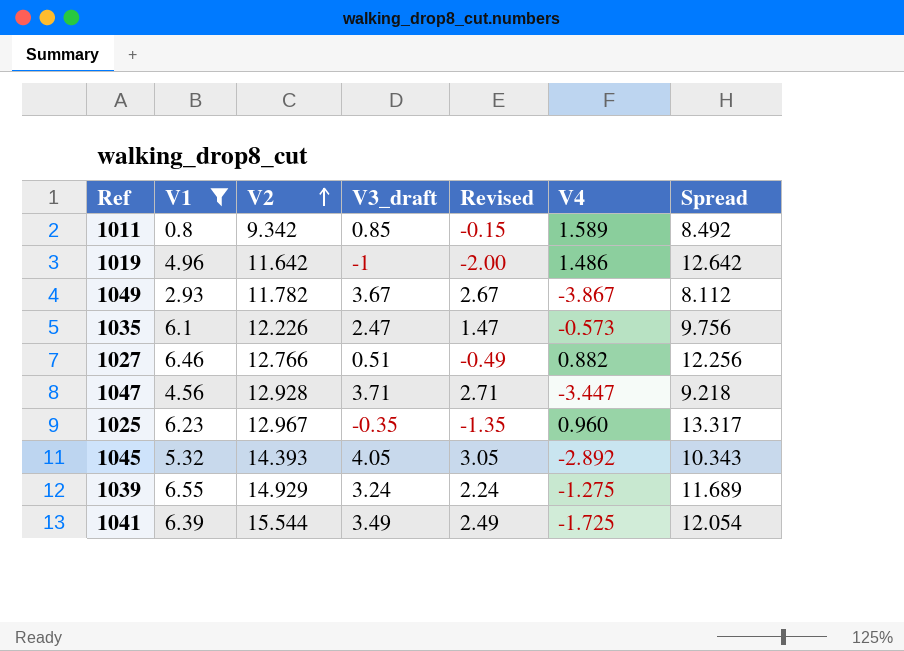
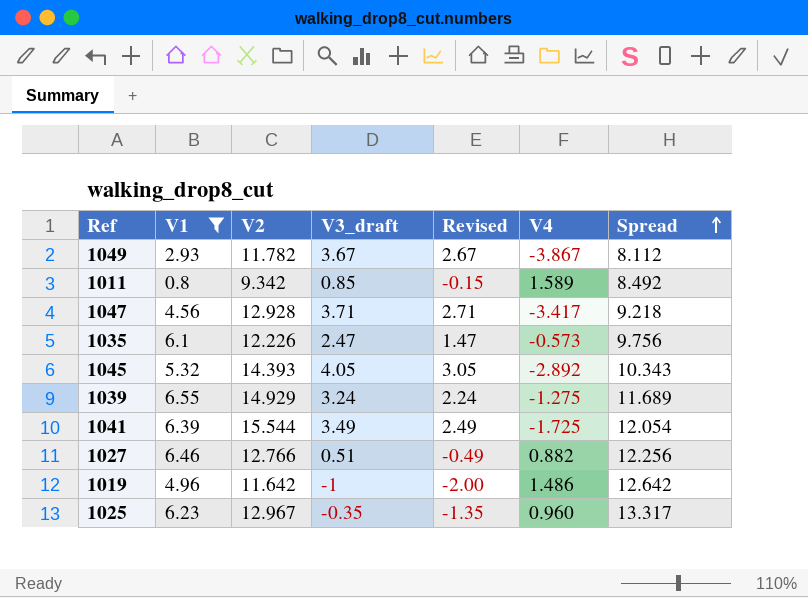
row order: V2 ascending -> Spread ascending
1047 | V4: -3.447 -> -3.417

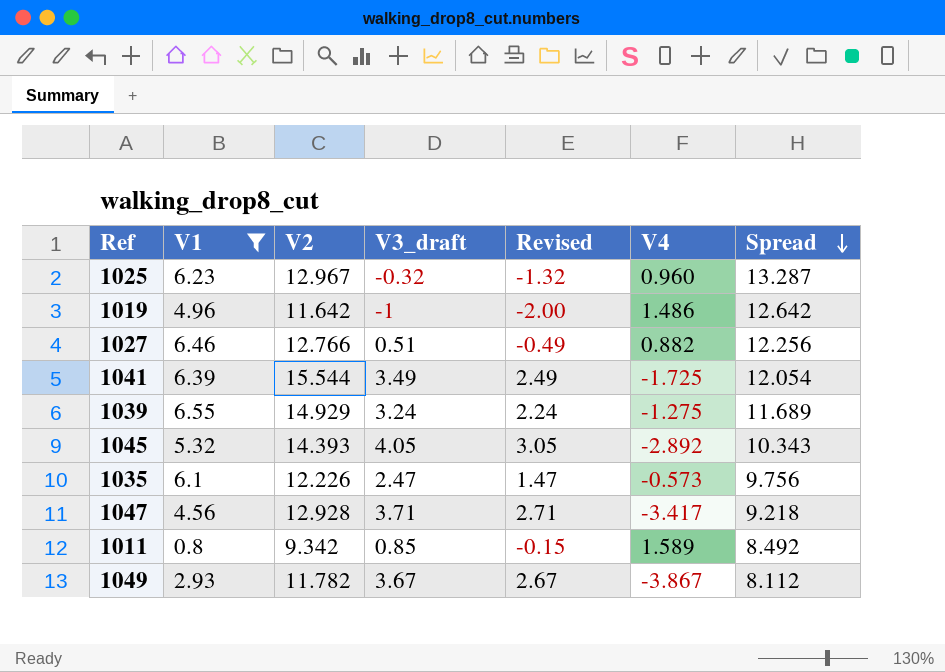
row order: Spread ascending -> Spread descending
1025 | V3_draft: -0.35 -> -0.32
1025 | Revised: -1.35 -> -1.32
1025 | Spread: 13.317 -> 13.287

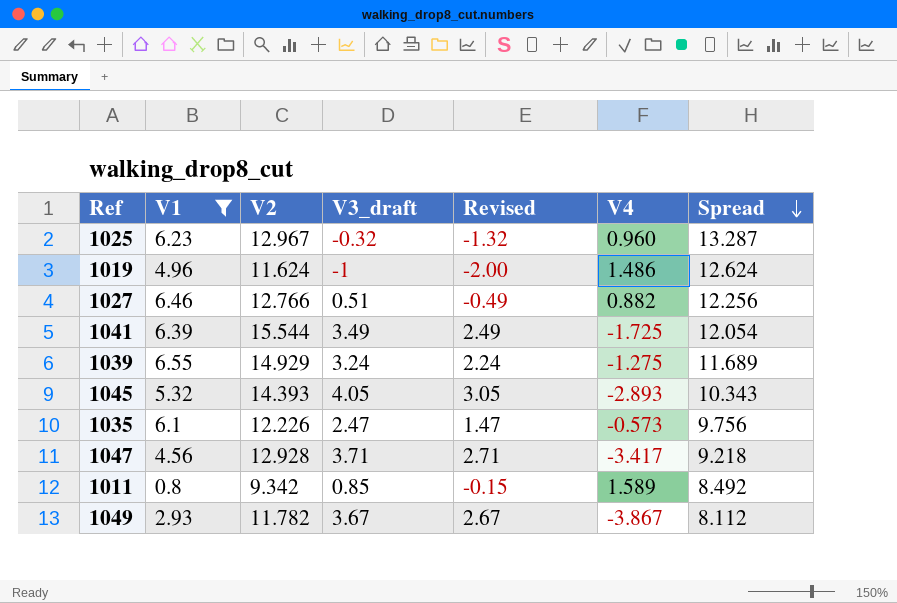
1019 | V2: 11.642 -> 11.624
1019 | Spread: 12.642 -> 12.624
1045 | V4: -2.892 -> -2.893

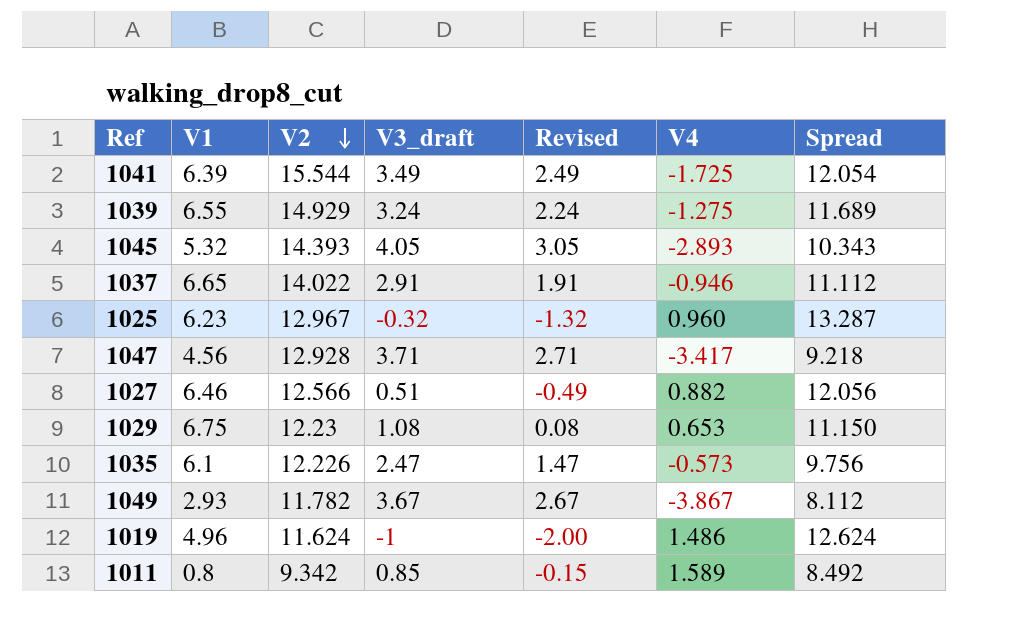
filter: V1 <= 6.55 -> none
row order: Spread descending -> V2 descending
1027 | V2: 12.766 -> 12.566
1027 | Spread: 12.256 -> 12.056

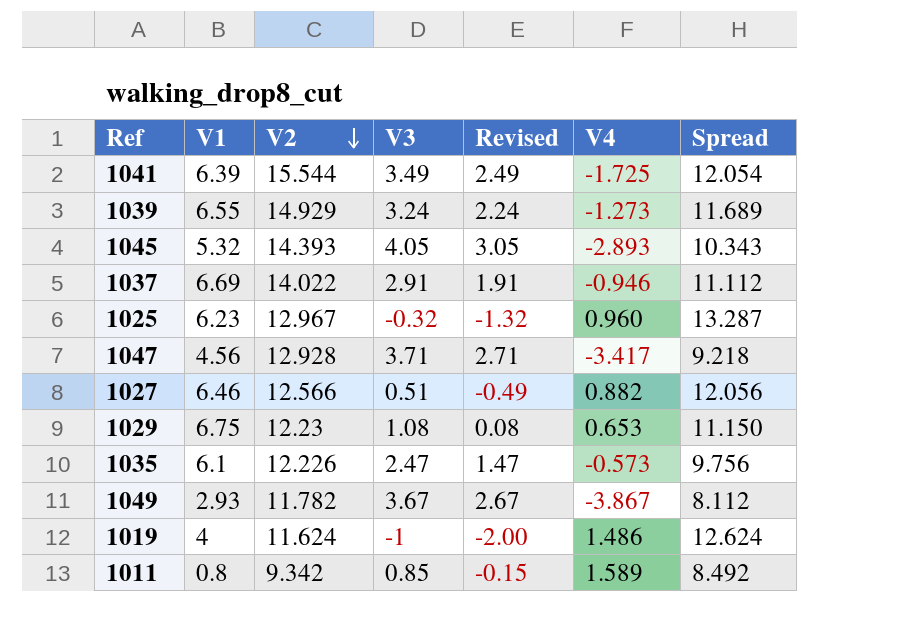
column name: V3_draft -> V3
1039 | V4: -1.275 -> -1.273
1037 | V1: 6.65 -> 6.69
1019 | V1: 4.96 -> 4

